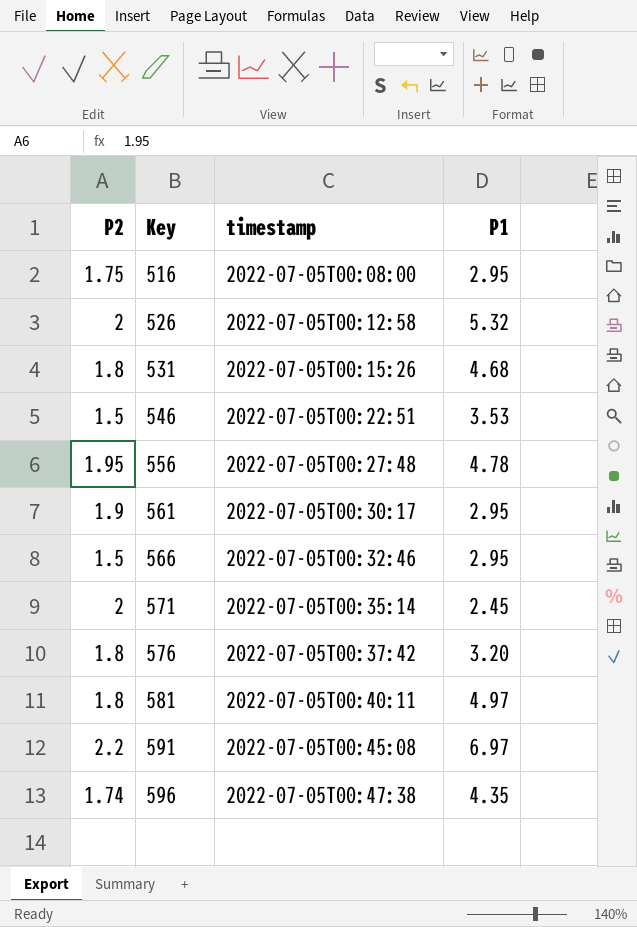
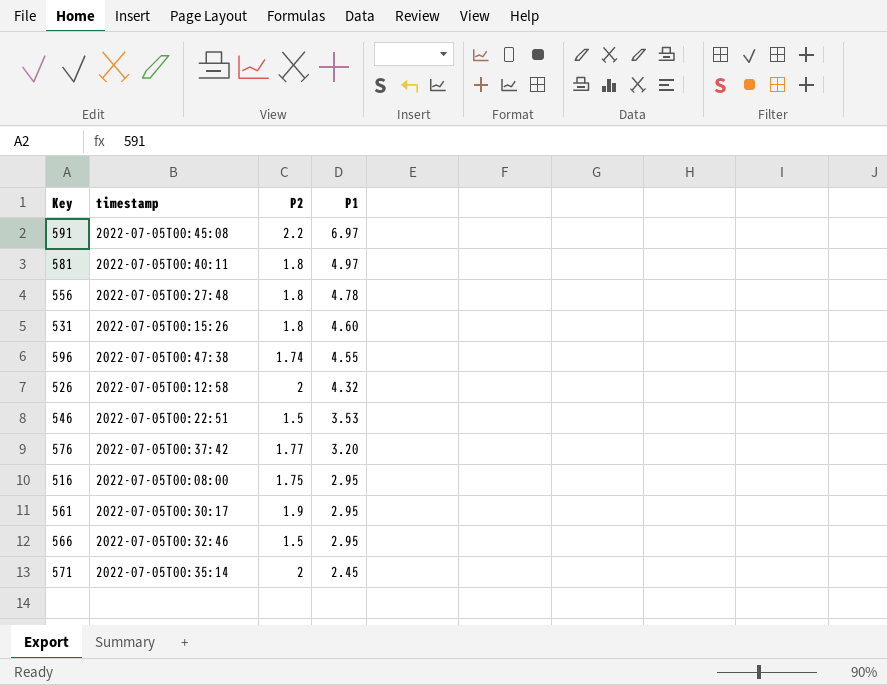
row order: Key ascending -> P1 descending
column P2 | position: 1 -> 3
556 | P2: 1.95 -> 1.8
531 | P1: 4.68 -> 4.60
596 | P1: 4.35 -> 4.55
526 | P1: 5.32 -> 4.32
576 | P2: 1.8 -> 1.77

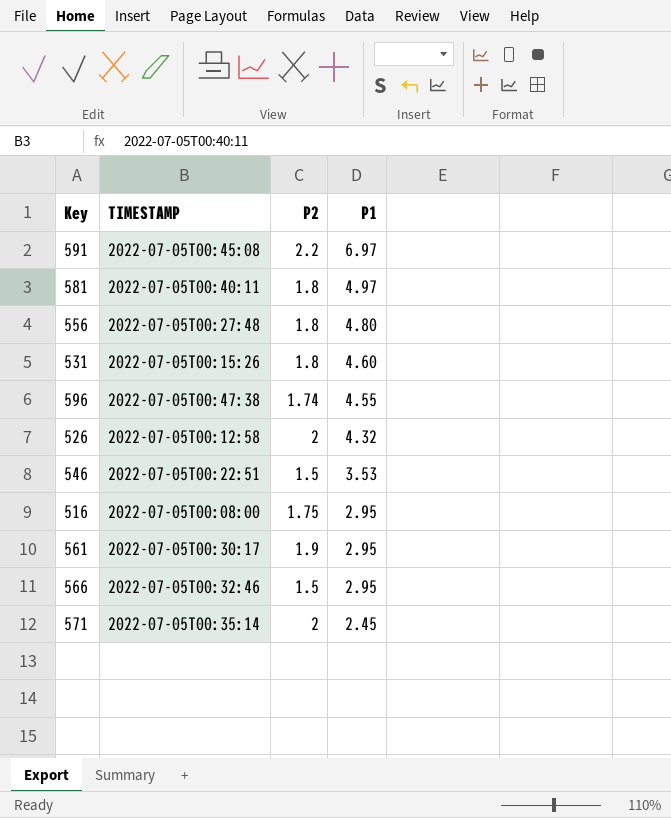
column name: timestamp -> TIMESTAMP
row 576: 2022-07-05T00:37:42 | 1.77 | 3.20 -> none
556 | P1: 4.78 -> 4.80

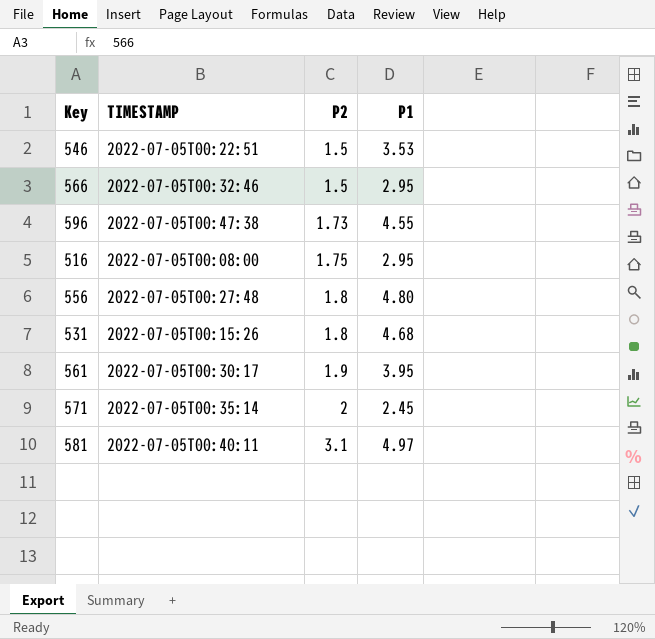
row order: P1 descending -> P2 ascending
row 591: 2022-07-05T00:45:08 | 2.2 | 6.97 -> none
row 526: 2022-07-05T00:12:58 | 2 | 4.32 -> none
596 | P2: 1.74 -> 1.73
531 | P1: 4.60 -> 4.68
561 | P1: 2.95 -> 3.95
581 | P2: 1.8 -> 3.1

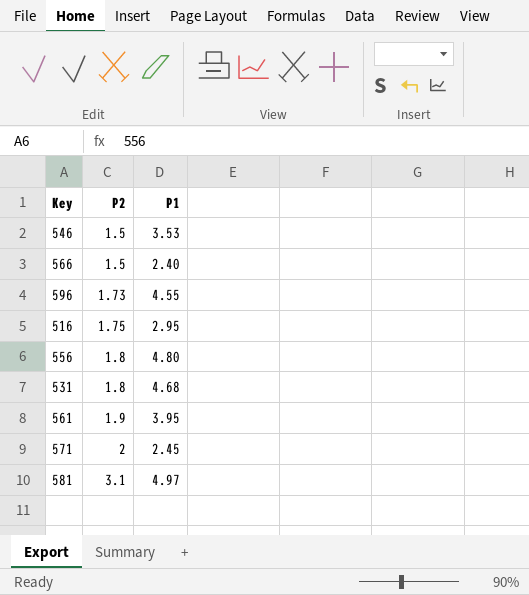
column TIMESTAMP | position: 2 -> none
566 | P1: 2.95 -> 2.40

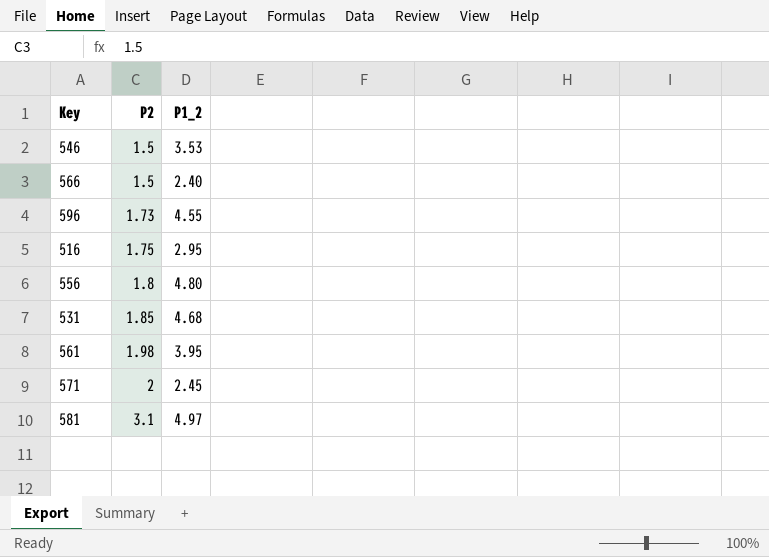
column name: P1 -> P1_2
531 | P2: 1.8 -> 1.85
561 | P2: 1.9 -> 1.98

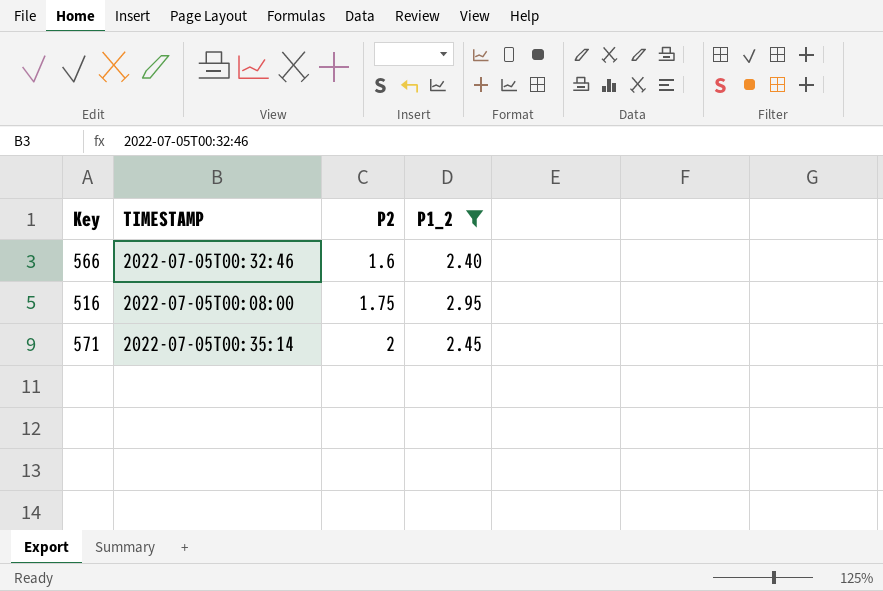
filter: none -> P1_2 <= 2.95
column TIMESTAMP | position: none -> 2
566 | P2: 1.5 -> 1.6

